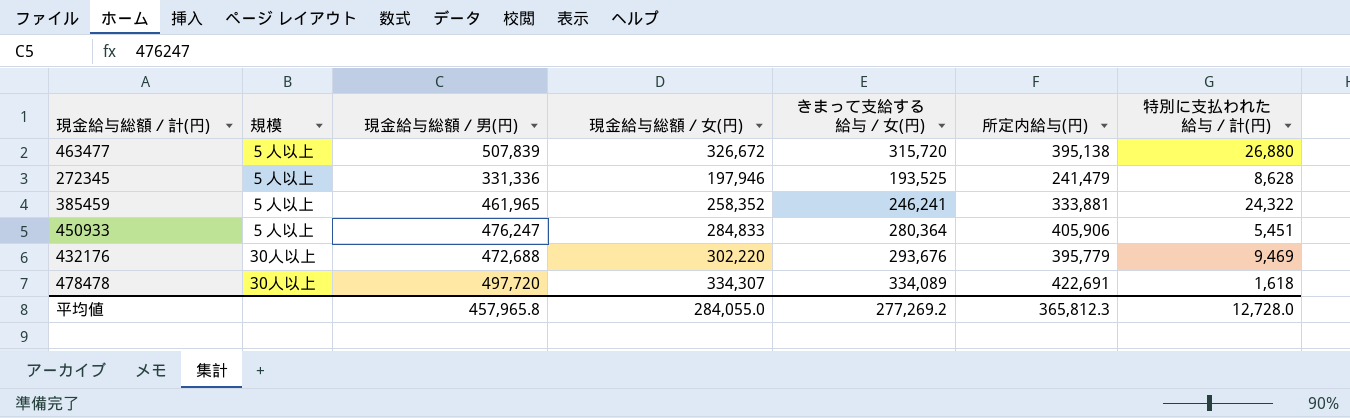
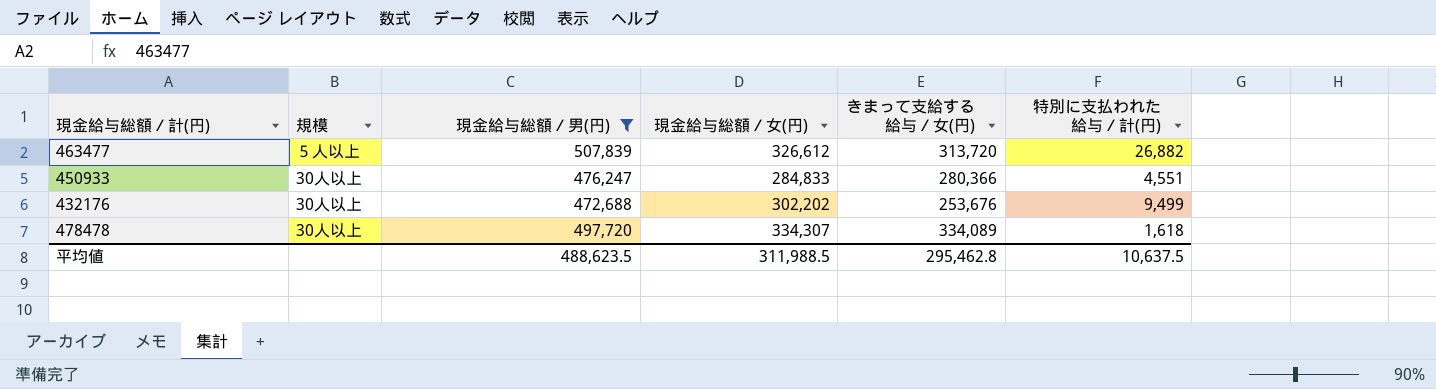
filter: none -> 現金給与総額／男(円) >= 472,688
column 所定内給与(円) | position: 6 -> none
463477 | 現金給与総額／女(円): 326,672 -> 326,612
463477 | きまって支給する給与／女(円): 315,720 -> 313,720
463477 | 特別に支払われた給与／計(円): 26,880 -> 26,882
450933 | 規模: ５人以上 -> 30人以上
450933 | きまって支給する給与／女(円): 280,364 -> 280,366
450933 | 特別に支払われた給与／計(円): 5,451 -> 4,551
432176 | 現金給与総額／女(円): 302,220 -> 302,202
432176 | きまって支給する給与／女(円): 293,676 -> 253,676
432176 | 特別に支払われた給与／計(円): 9,469 -> 9,499
平均値 | 現金給与総額／男(円): 457,965.8 -> 488,623.5
平均値 | 現金給与総額／女(円): 284,055.0 -> 311,988.5
平均値 | きまって支給する給与／女(円): 277,269.2 -> 295,462.8
平均値 | 特別に支払われた給与／計(円): 12,728.0 -> 10,637.5

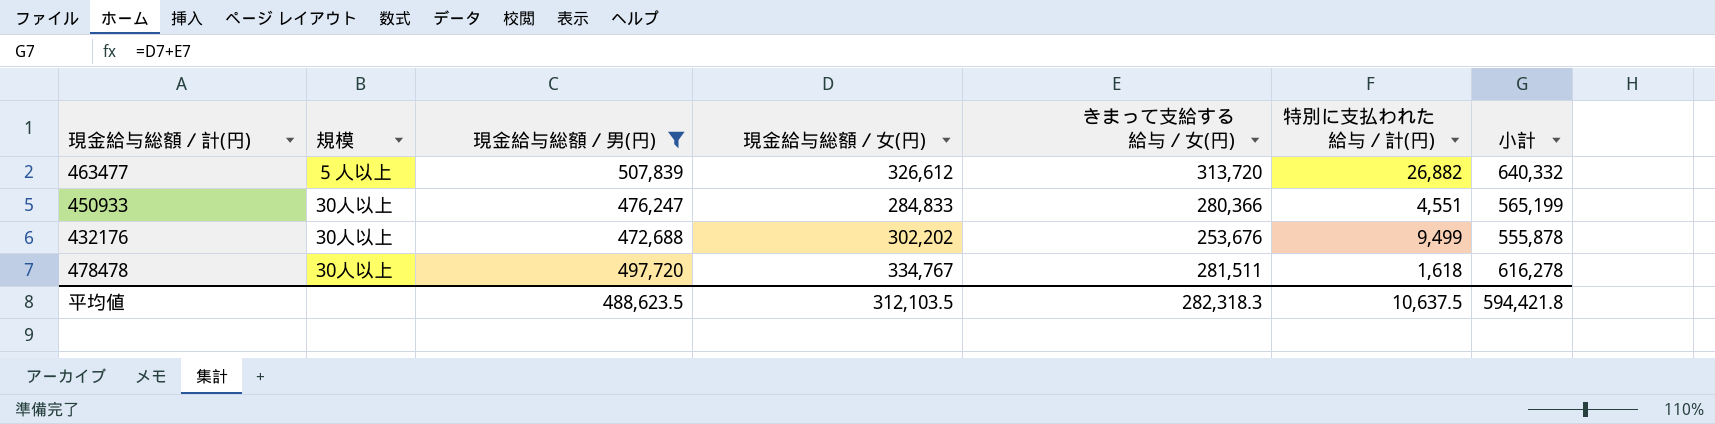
column 小計 | formula: none -> [現金給与総額／女(円)] + [きまって支給する給与／女(円)]
478478 | 現金給与総額／女(円): 334,307 -> 334,767
478478 | きまって支給する給与／女(円): 334,089 -> 281,511
平均値 | 現金給与総額／女(円): 311,988.5 -> 312,103.5
平均値 | きまって支給する給与／女(円): 295,462.8 -> 282,318.3

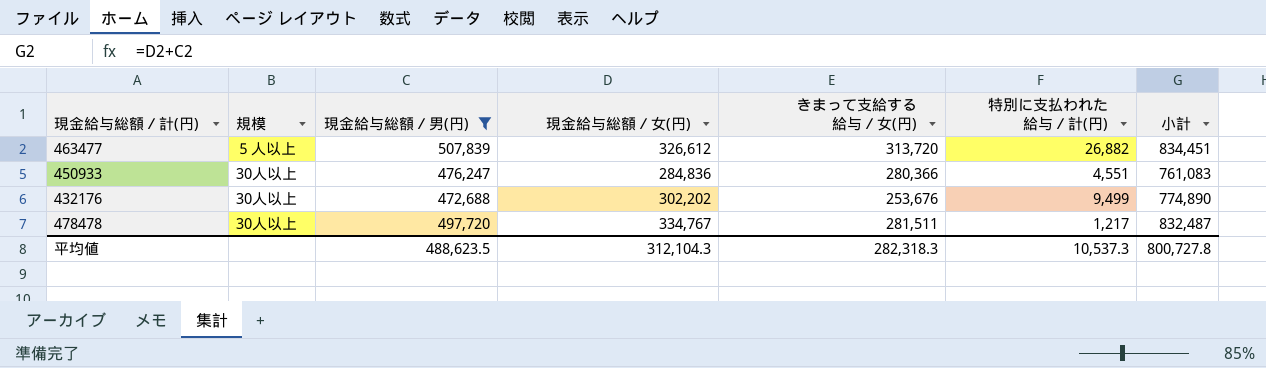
column 小計 | formula: [現金給与総額／女(円)] + [きまって支給する給与／女(円)] -> [現金給与総額／男(円)] + [現金給与総額／女(円)]
450933 | 現金給与総額／女(円): 284,833 -> 284,836
478478 | 特別に支払われた給与／計(円): 1,618 -> 1,217
平均値 | 現金給与総額／女(円): 312,103.5 -> 312,104.3
平均値 | 特別に支払われた給与／計(円): 10,637.5 -> 10,537.3
平均値 | 小計: 594,421.8 -> 800,727.8

